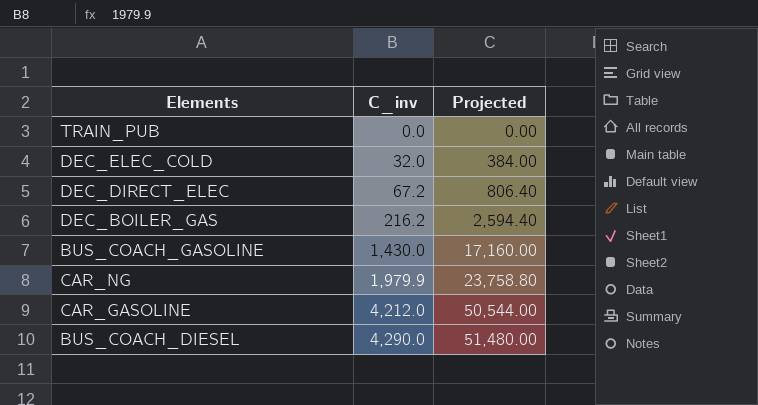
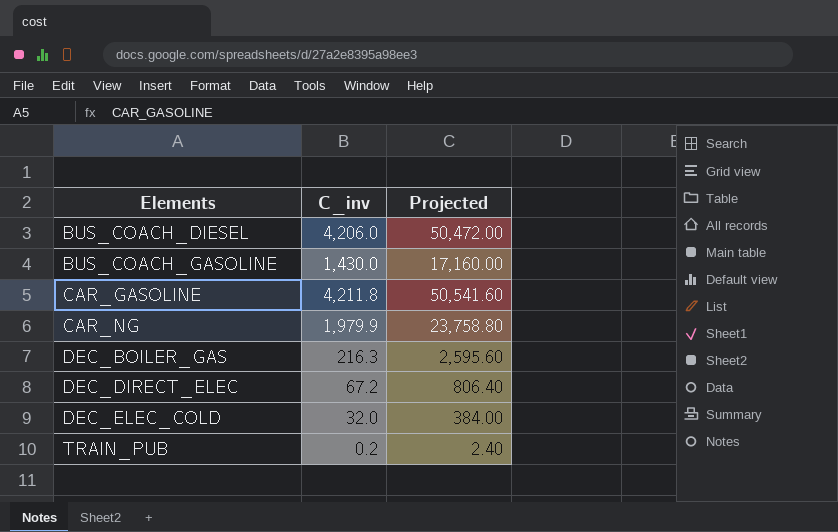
row order: C_inv ascending -> Elements ascending
BUS_COACH_DIESEL | C_inv: 4,290.0 -> 4,206.0
BUS_COACH_DIESEL | Projected: 51,480.00 -> 50,472.00
CAR_GASOLINE | C_inv: 4,212.0 -> 4,211.8
CAR_GASOLINE | Projected: 50,544.00 -> 50,541.60
DEC_BOILER_GAS | C_inv: 216.2 -> 216.3
DEC_BOILER_GAS | Projected: 2,594.40 -> 2,595.60
TRAIN_PUB | C_inv: 0.0 -> 0.2
TRAIN_PUB | Projected: 0.00 -> 2.40

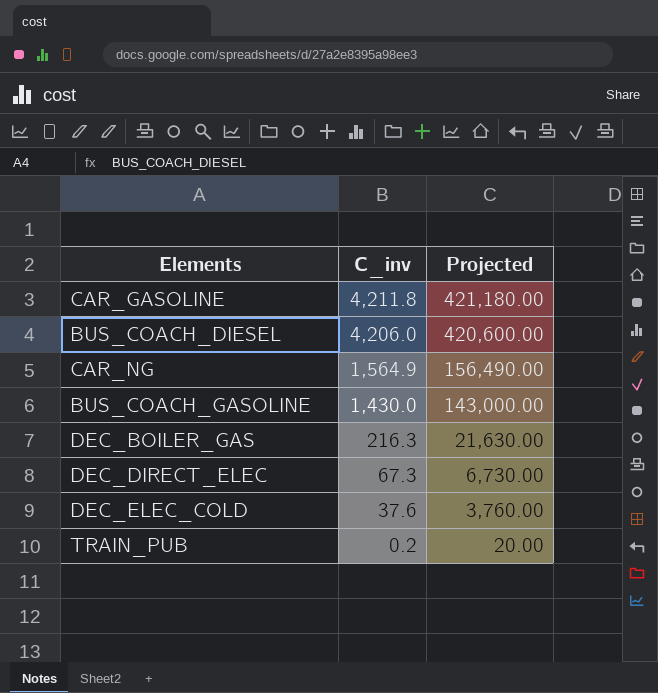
row order: Elements ascending -> C_inv descending
column Projected | formula: [C_inv] * 12 -> [C_inv] * 100
CAR_NG | C_inv: 1,979.9 -> 1,564.9
DEC_DIRECT_ELEC | C_inv: 67.2 -> 67.3
DEC_ELEC_COLD | C_inv: 32.0 -> 37.6

